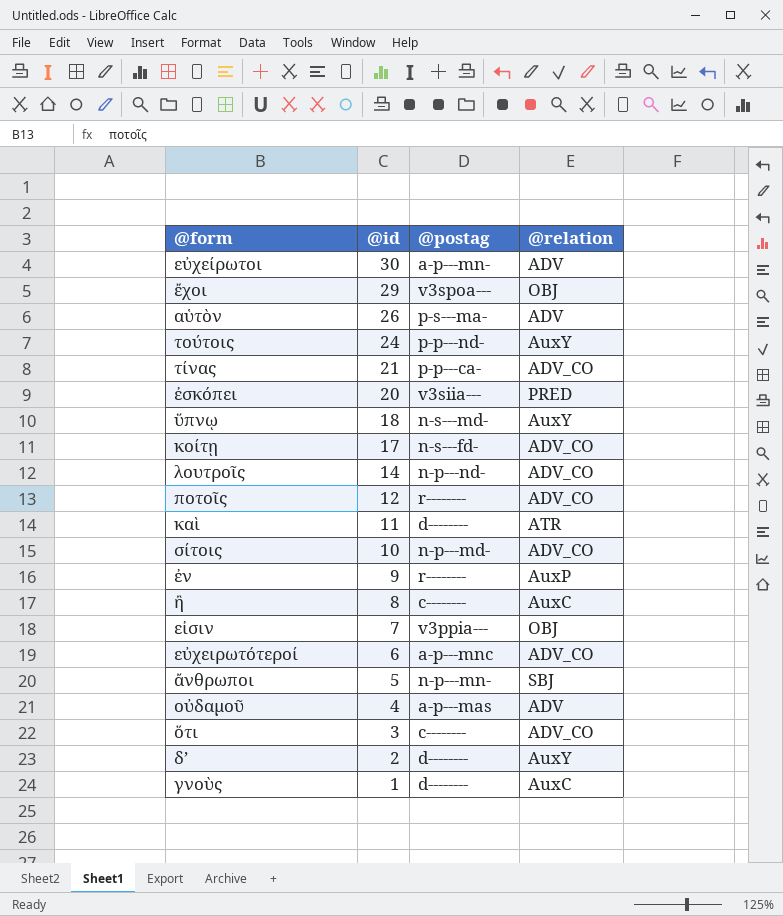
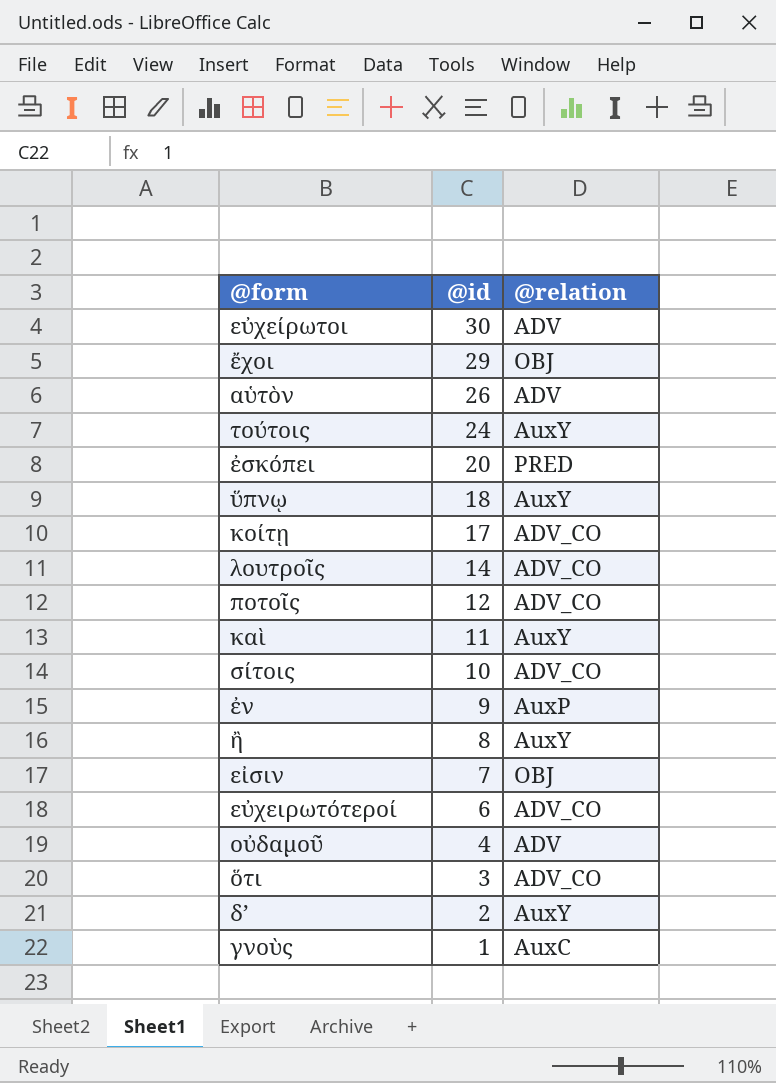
column @postag | position: 3 -> none
row τίνας: 21 | p-p---ca- | ADV_CO -> none
row ἄνθρωποι: 5 | n-p---mn- | SBJ -> none
καὶ | @relation: ATR -> AuxY
ἢ | @relation: AuxC -> AuxY

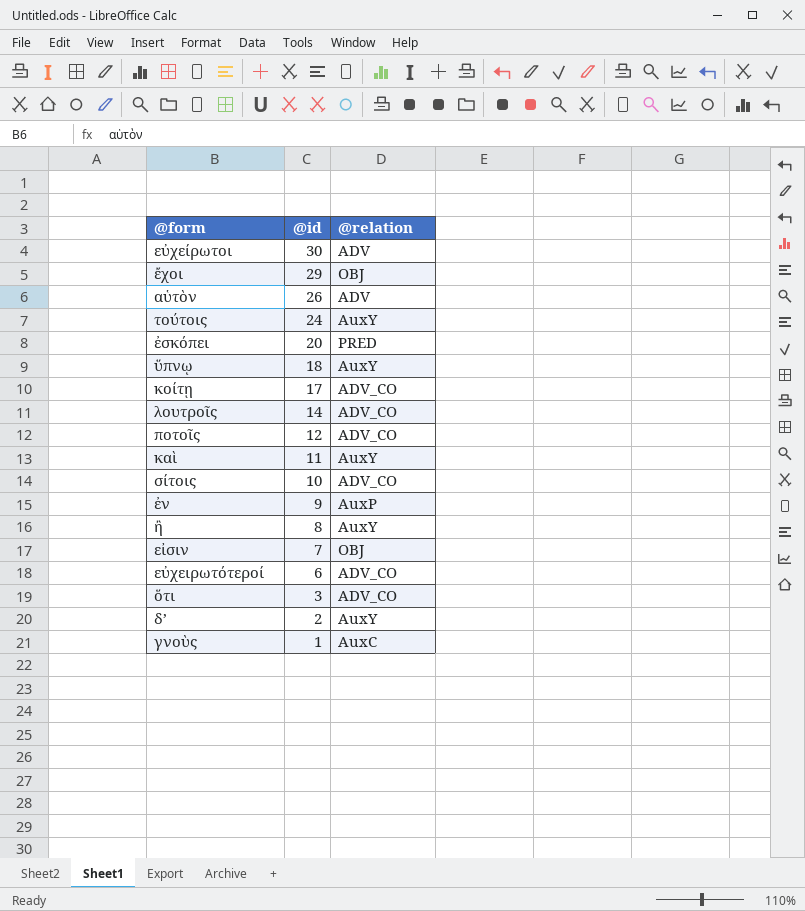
row οὐδαμοῦ: 4 | ADV -> none

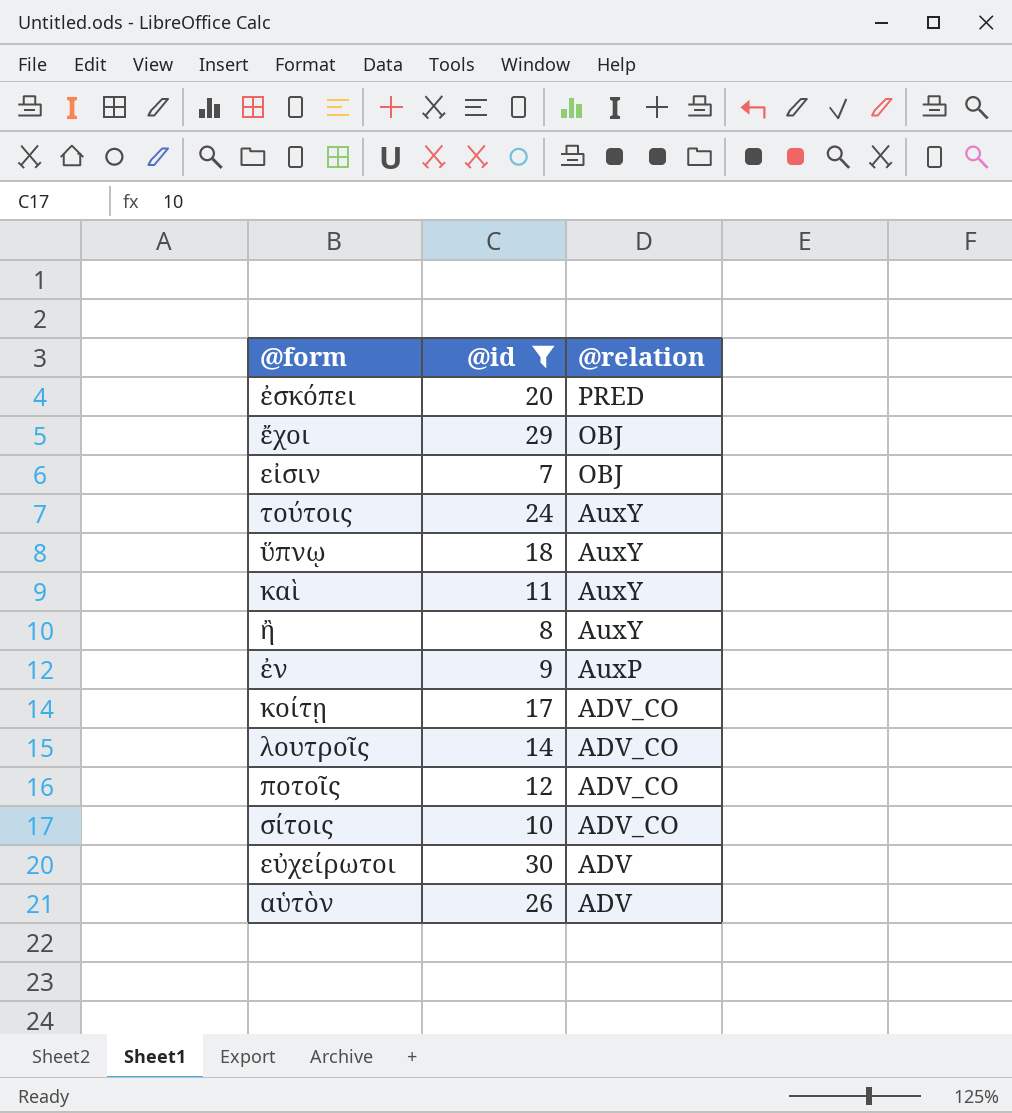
filter: none -> @id >= 7
row order: @id descending -> @relation descending

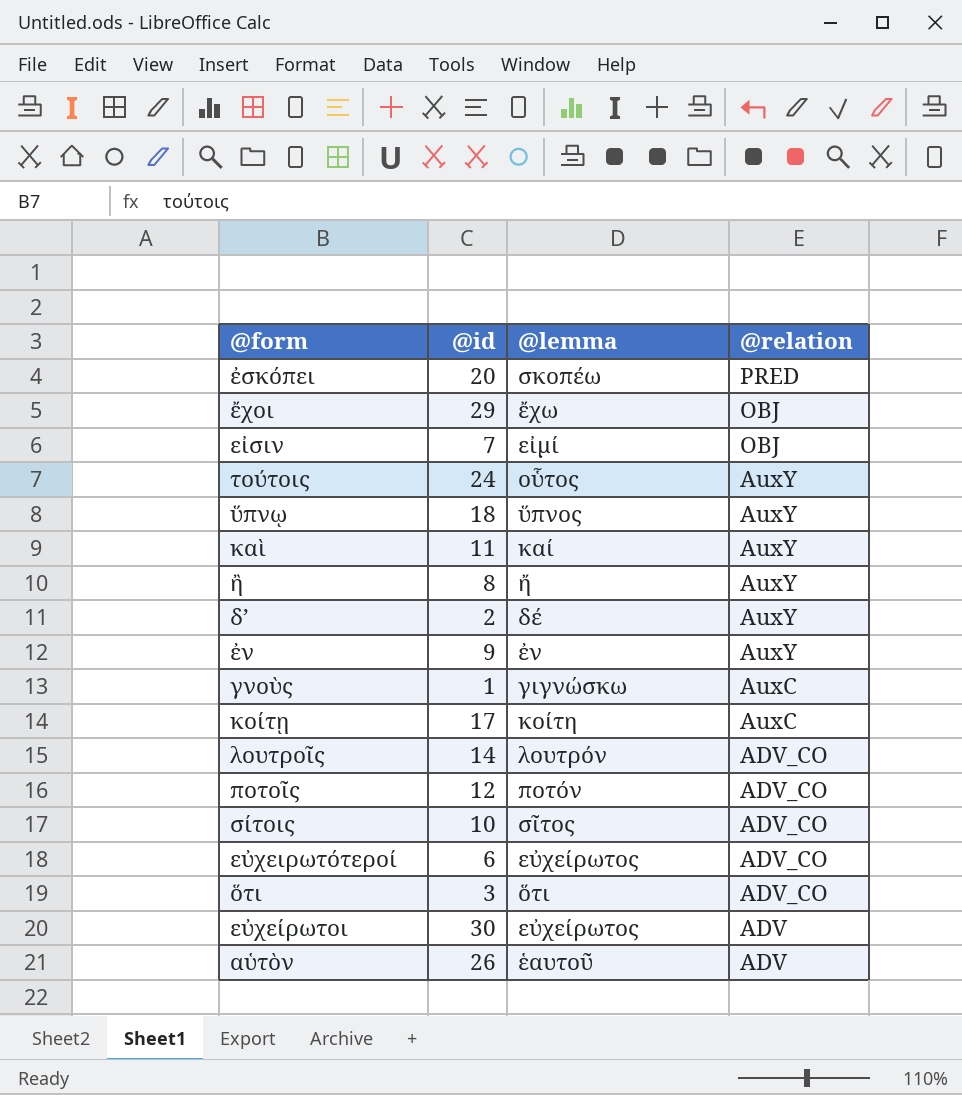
filter: @id >= 7 -> none
column @lemma | position: none -> 3
ἐν | @relation: AuxP -> AuxY
κοίτῃ | @relation: ADV_CO -> AuxC

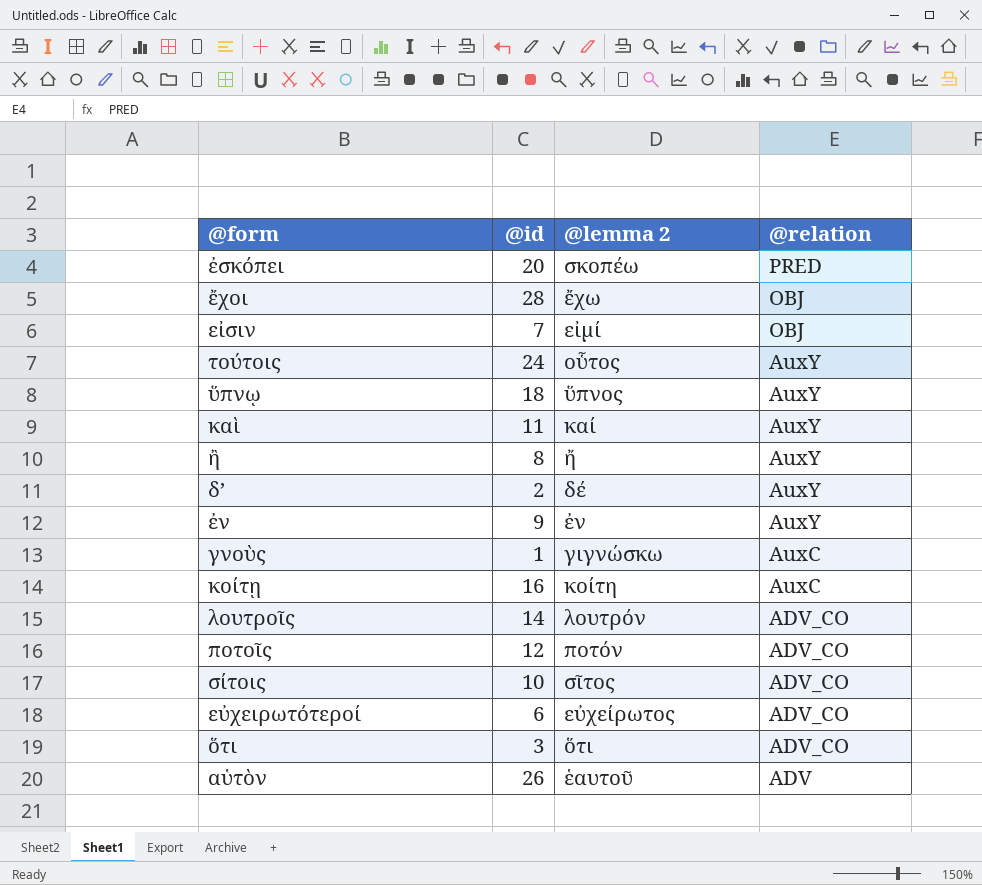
column name: @lemma -> @lemma 2
row εὐχείρωτοι: 30 | εὐχείρωτος | ADV -> none
ἔχοι | @id: 29 -> 28
κοίτῃ | @id: 17 -> 16

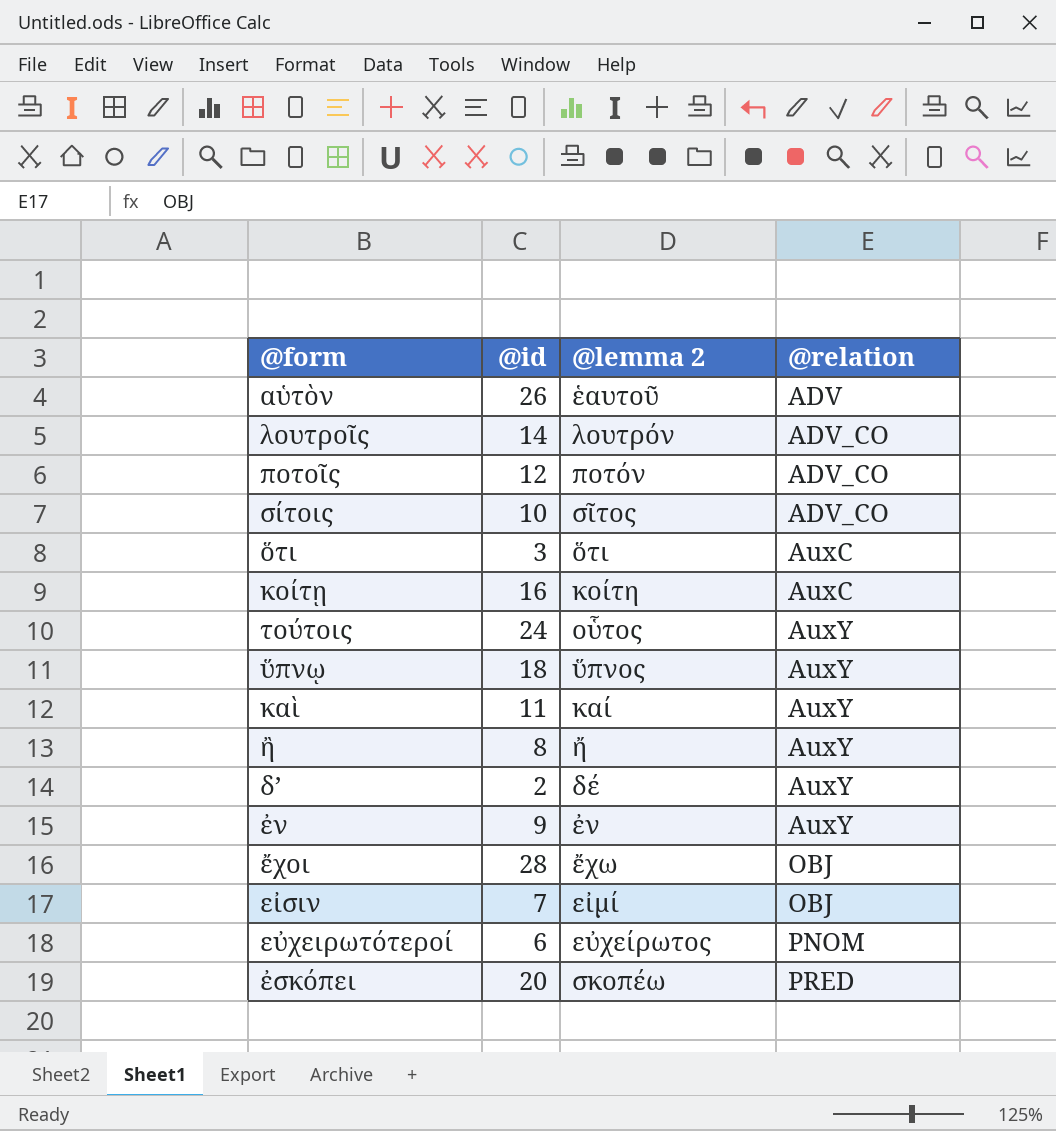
row order: @relation descending -> @relation ascending
row γνοὺς: 1 | γιγνώσκω | AuxC -> none
ὅτι | @relation: ADV_CO -> AuxC
εὐχειρωτότεροί | @relation: ADV_CO -> PNOM

